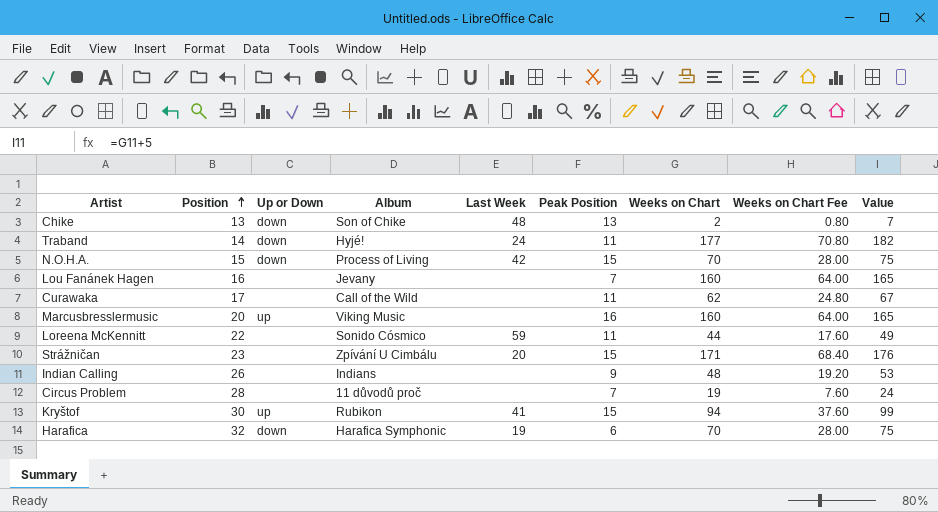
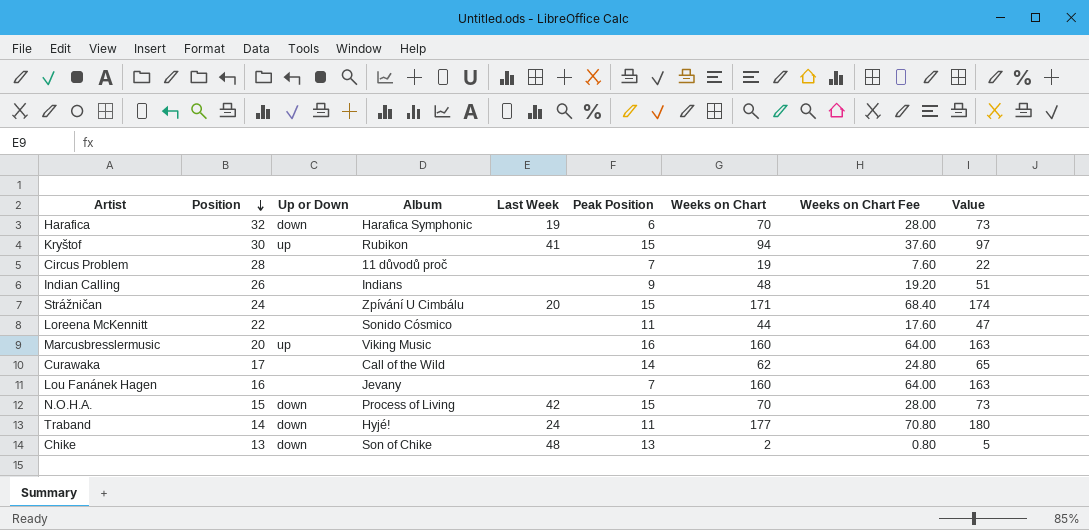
row order: Position ascending -> Position descending
column Value | formula: [Weeks on Chart] + 5 -> [Weeks on Chart] + 3
Strážničan | Position: 23 -> 24
Loreena McKennitt | Last Week: 59 -> none
Curawaka | Peak Position: 11 -> 14

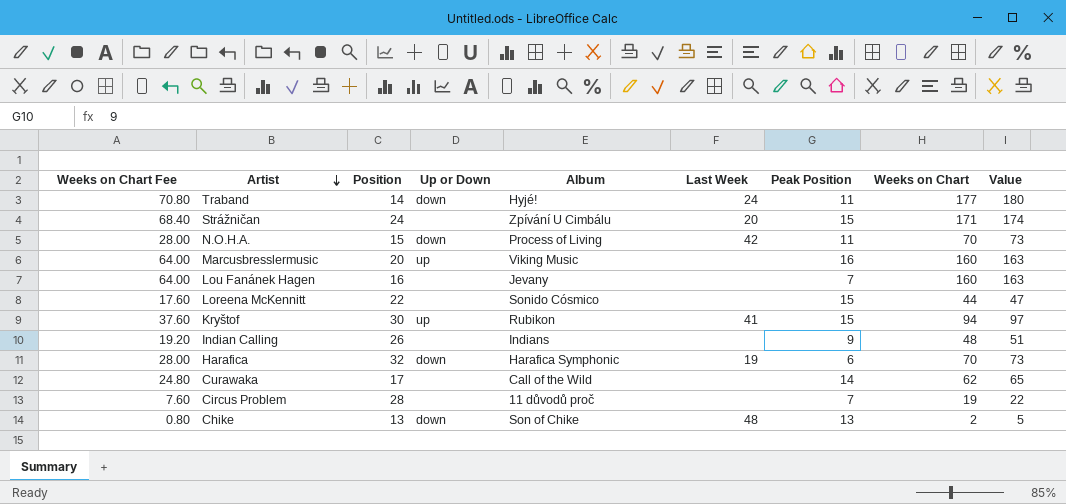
row order: Position descending -> Artist descending
column Weeks on Chart Fee | position: 8 -> 1
N.O.H.A. | Peak Position: 15 -> 11
Loreena McKennitt | Peak Position: 11 -> 15

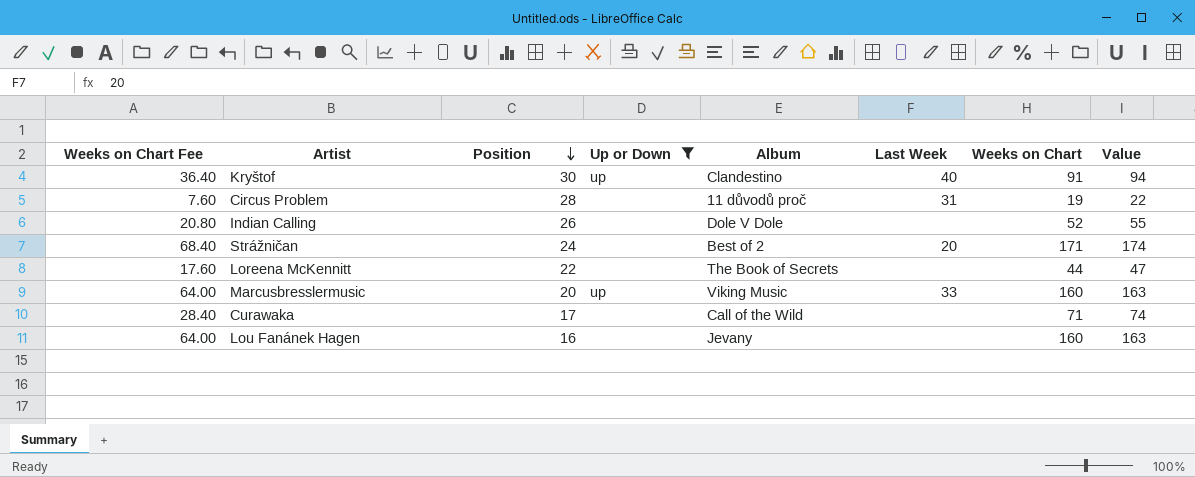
filter: none -> Up or Down != down
row order: Artist descending -> Position descending
column Peak Position | position: 7 -> none
Kryštof | Weeks on Chart Fee: 37.60 -> 36.40
Kryštof | Album: Rubikon -> Clandestino
Kryštof | Last Week: 41 -> 40
Kryštof | Weeks on Chart: 94 -> 91
Kryštof | Value: 97 -> 94
Circus Problem | Last Week: none -> 31
Indian Calling | Weeks on Chart Fee: 19.20 -> 20.80
Indian Calling | Album: Indians -> Dole V Dole
Indian Calling | Weeks on Chart: 48 -> 52
Indian Calling | Value: 51 -> 55
Strážničan | Album: Zpívání U Cimbálu -> Best of 2
Loreena McKennitt | Album: Sonido Cósmico -> The Book of Secrets
Marcusbresslermusic | Last Week: none -> 33
Curawaka | Weeks on Chart Fee: 24.80 -> 28.40
Curawaka | Weeks on Chart: 62 -> 71
Curawaka | Value: 65 -> 74

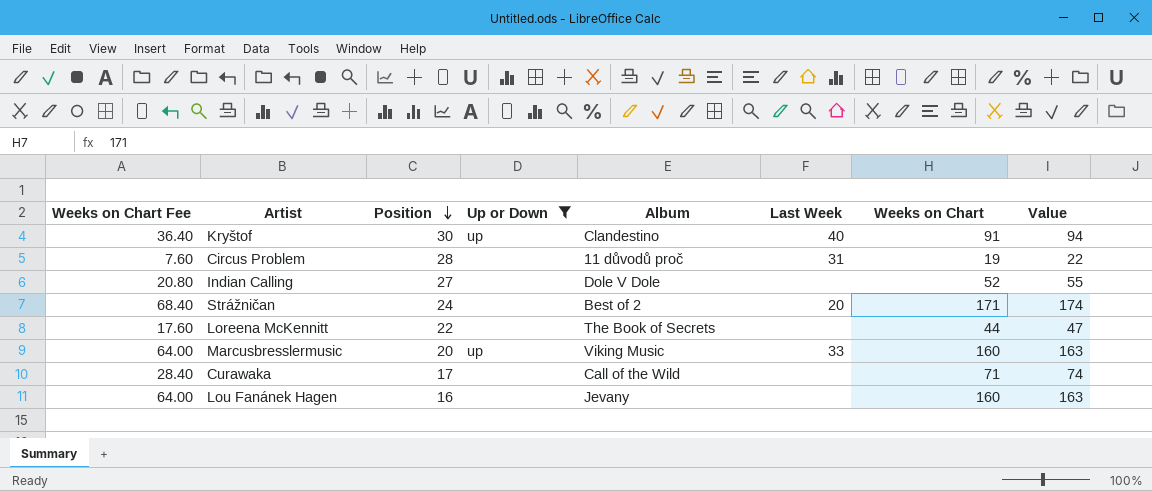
Indian Calling | Position: 26 -> 27

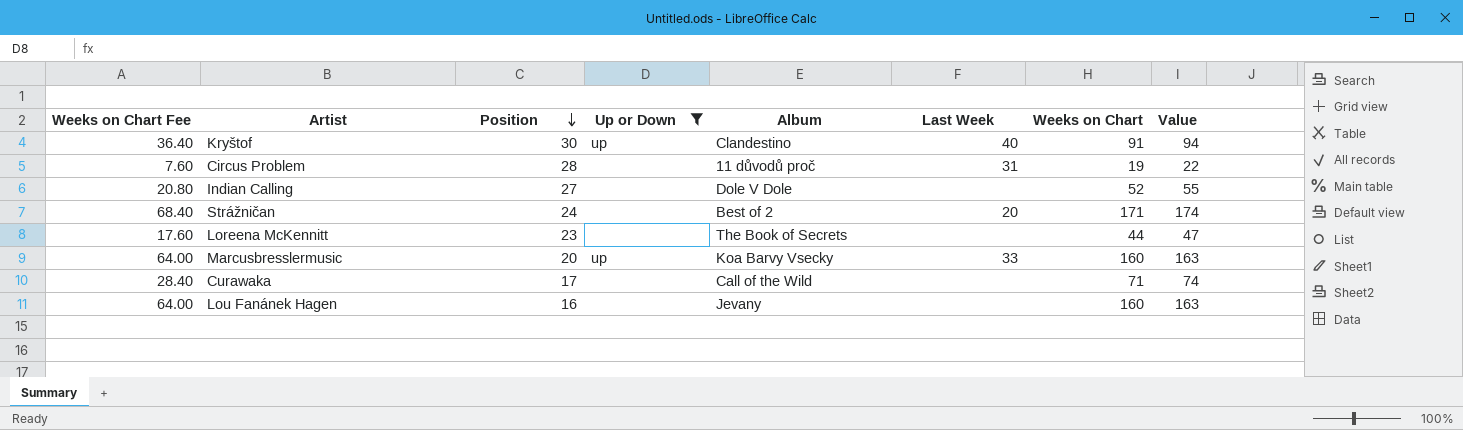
Loreena McKennitt | Position: 22 -> 23
Marcusbresslermusic | Album: Viking Music -> Koa Barvy Vsecky

